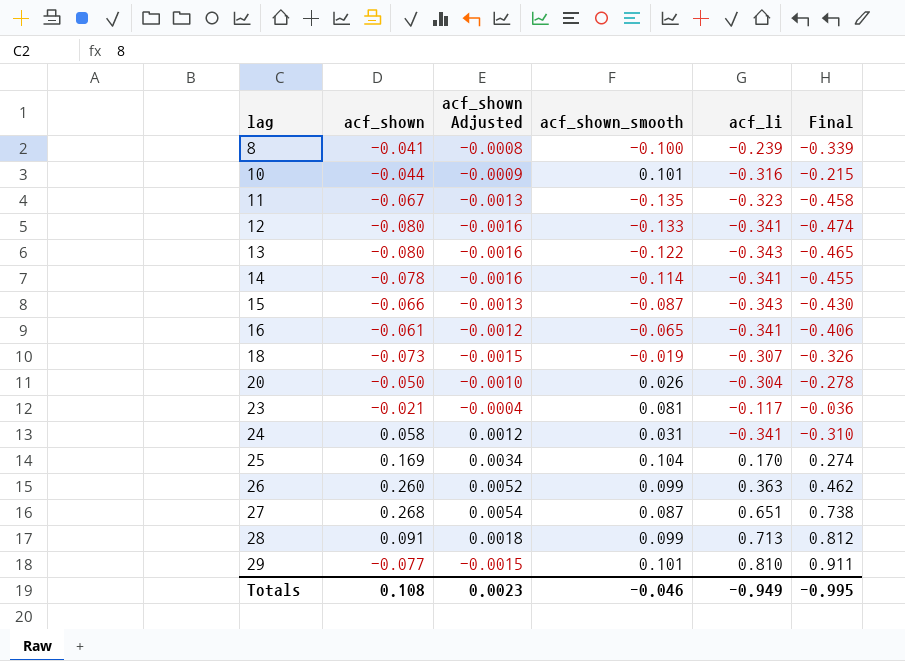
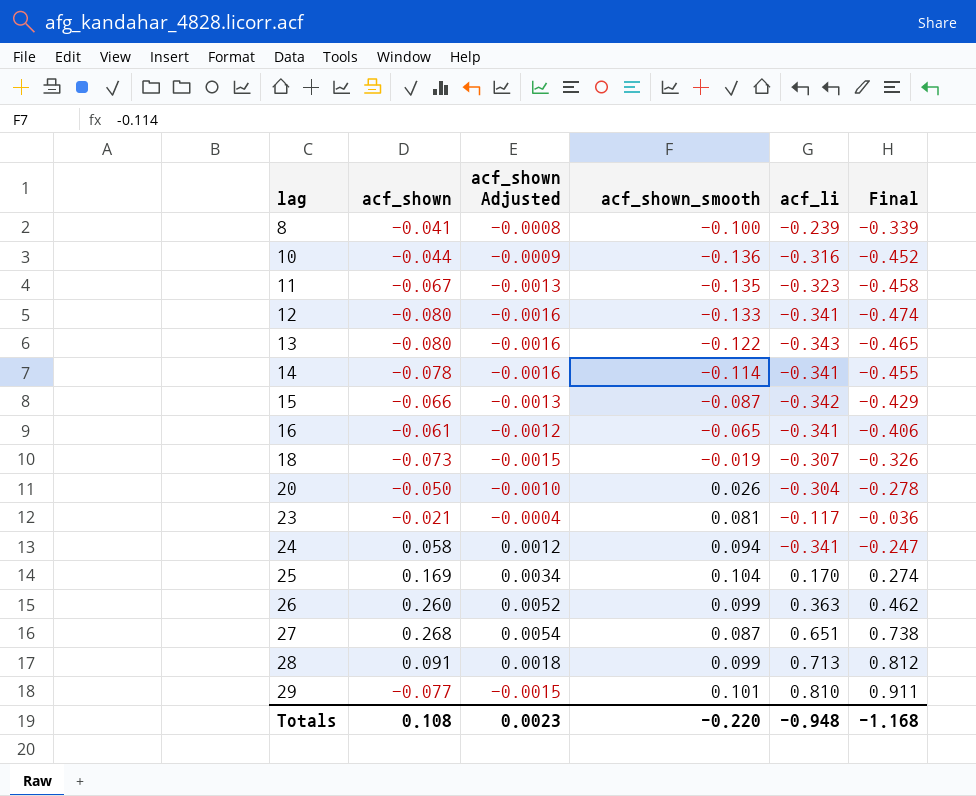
10 | acf_shown_smooth: 0.101 -> -0.136
10 | Final: -0.215 -> -0.452
15 | acf_li: -0.343 -> -0.342
15 | Final: -0.430 -> -0.429
24 | acf_shown_smooth: 0.031 -> 0.094
24 | Final: -0.310 -> -0.247
Totals | acf_shown_smooth: -0.046 -> -0.220
Totals | acf_li: -0.949 -> -0.948
Totals | Final: -0.995 -> -1.168

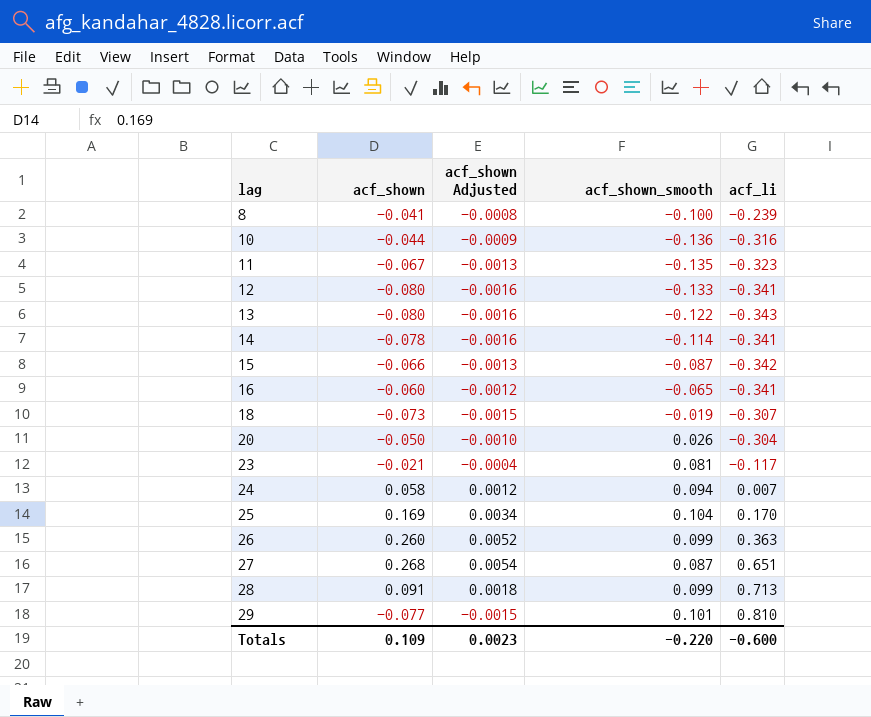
column Final | formula: [acf_shown_smooth] + [acf_li] -> none
16 | acf_shown: -0.061 -> -0.060
24 | acf_li: -0.341 -> 0.007
Totals | acf_shown: 0.108 -> 0.109
Totals | acf_li: -0.948 -> -0.600

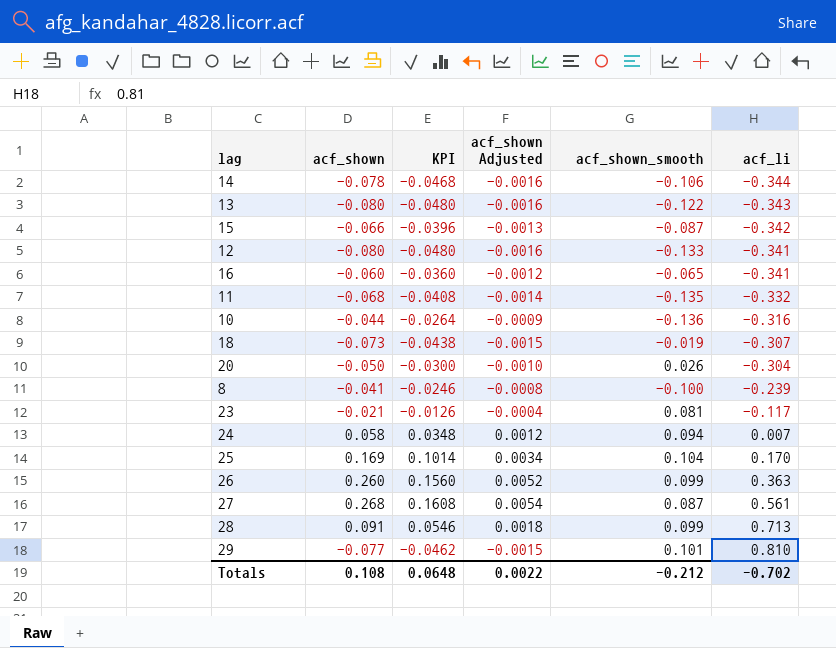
row order: lag ascending -> acf_li ascending
column KPI | formula: none -> [acf_shown] * 0.6
14 | acf_shown_smooth: -0.114 -> -0.106
14 | acf_li: -0.341 -> -0.344
11 | acf_shown: -0.067 -> -0.068
11 | acf_shown Adjusted: -0.0013 -> -0.0014
11 | acf_li: -0.323 -> -0.332
27 | acf_li: 0.651 -> 0.561
Totals | acf_shown: 0.109 -> 0.108
Totals | acf_shown Adjusted: 0.0023 -> 0.0022
Totals | acf_shown_smooth: -0.220 -> -0.212
Totals | acf_li: -0.600 -> -0.702

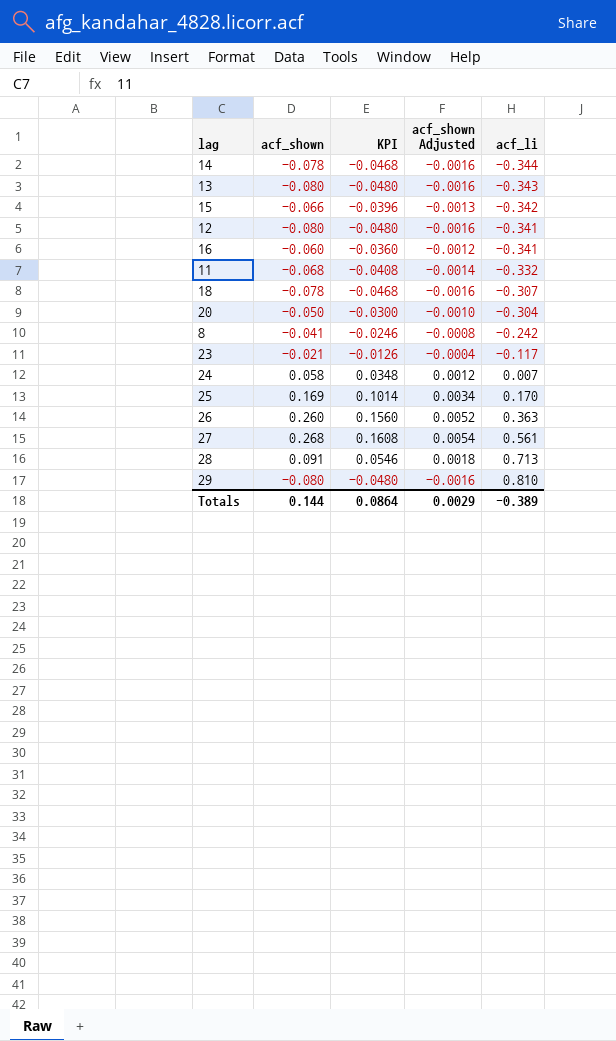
column acf_shown_smooth | position: 5 -> none
row 10: -0.044 | -0.0264 | -0.0009 | -0.136 | -0.316 -> none
18 | acf_shown: -0.073 -> -0.078
18 | KPI: -0.0438 -> -0.0468
18 | acf_shown Adjusted: -0.0015 -> -0.0016
8 | acf_li: -0.239 -> -0.242
29 | acf_shown: -0.077 -> -0.080
29 | KPI: -0.0462 -> -0.0480
29 | acf_shown Adjusted: -0.0015 -> -0.0016
Totals | acf_shown: 0.108 -> 0.144
Totals | KPI: 0.0648 -> 0.0864
Totals | acf_shown Adjusted: 0.0022 -> 0.0029
Totals | acf_li: -0.702 -> -0.389

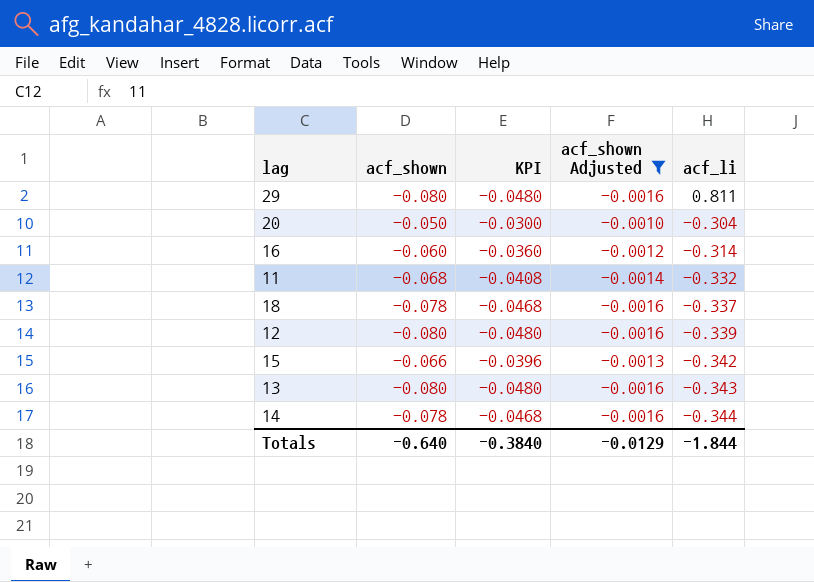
filter: none -> acf_shown Adjusted <= -0.0010
row order: acf_li ascending -> acf_li descending
29 | acf_li: 0.810 -> 0.811
16 | acf_li: -0.341 -> -0.314
18 | acf_li: -0.307 -> -0.337
12 | acf_li: -0.341 -> -0.339
Totals | acf_shown: 0.144 -> -0.640
Totals | KPI: 0.0864 -> -0.3840
Totals | acf_shown Adjusted: 0.0029 -> -0.0129
Totals | acf_li: -0.389 -> -1.844

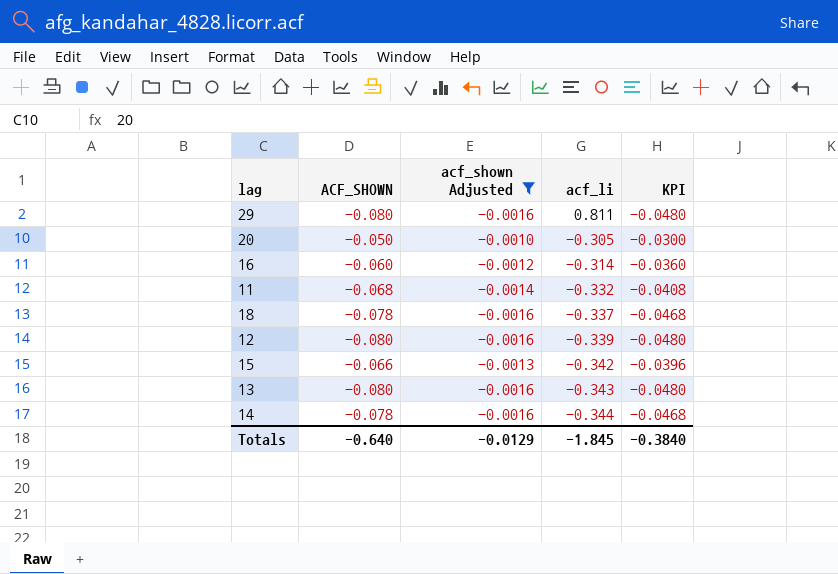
column name: acf_shown -> ACF_SHOWN
column KPI | position: 3 -> 5
20 | acf_li: -0.304 -> -0.305
Totals | acf_li: -1.844 -> -1.845

